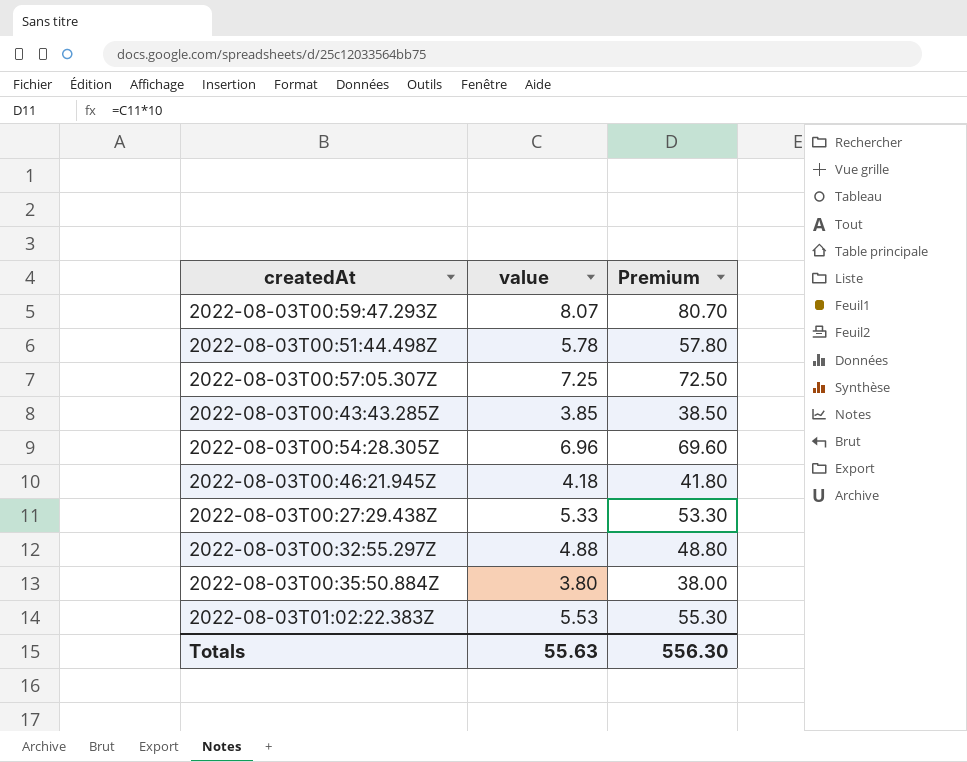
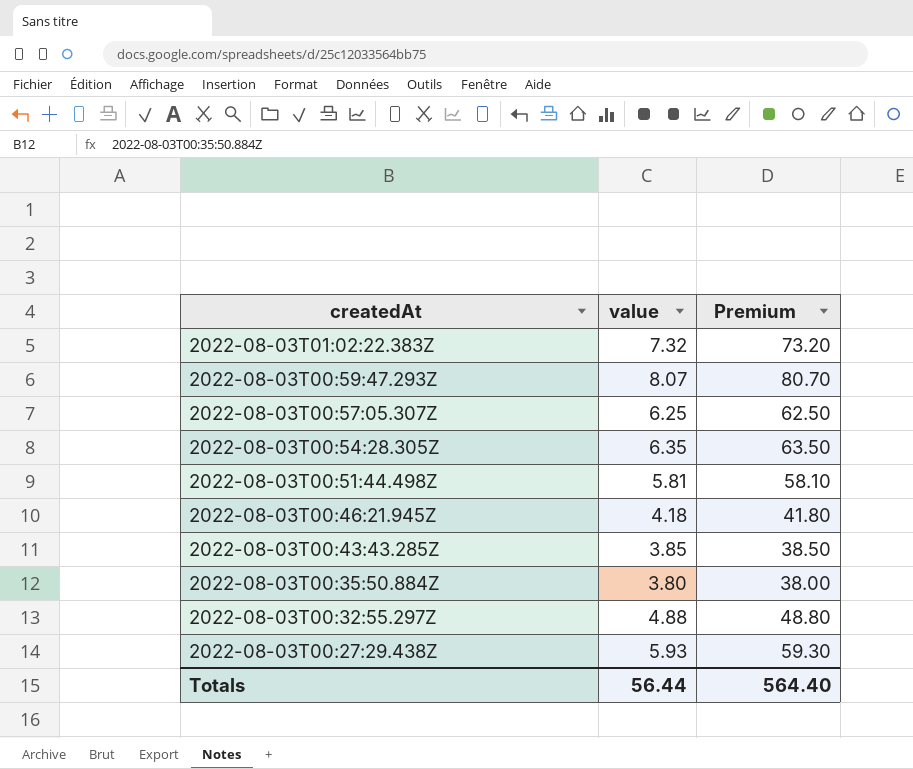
row order: none -> createdAt descending
2022-08-03T01:02:22.383Z | value: 5.53 -> 7.32
2022-08-03T01:02:22.383Z | Premium: 55.30 -> 73.20
2022-08-03T00:57:05.307Z | value: 7.25 -> 6.25
2022-08-03T00:57:05.307Z | Premium: 72.50 -> 62.50
2022-08-03T00:54:28.305Z | value: 6.96 -> 6.35
2022-08-03T00:54:28.305Z | Premium: 69.60 -> 63.50
2022-08-03T00:51:44.498Z | value: 5.78 -> 5.81
2022-08-03T00:51:44.498Z | Premium: 57.80 -> 58.10
2022-08-03T00:27:29.438Z | value: 5.33 -> 5.93
2022-08-03T00:27:29.438Z | Premium: 53.30 -> 59.30
Totals | value: 55.63 -> 56.44
Totals | Premium: 556.30 -> 564.40

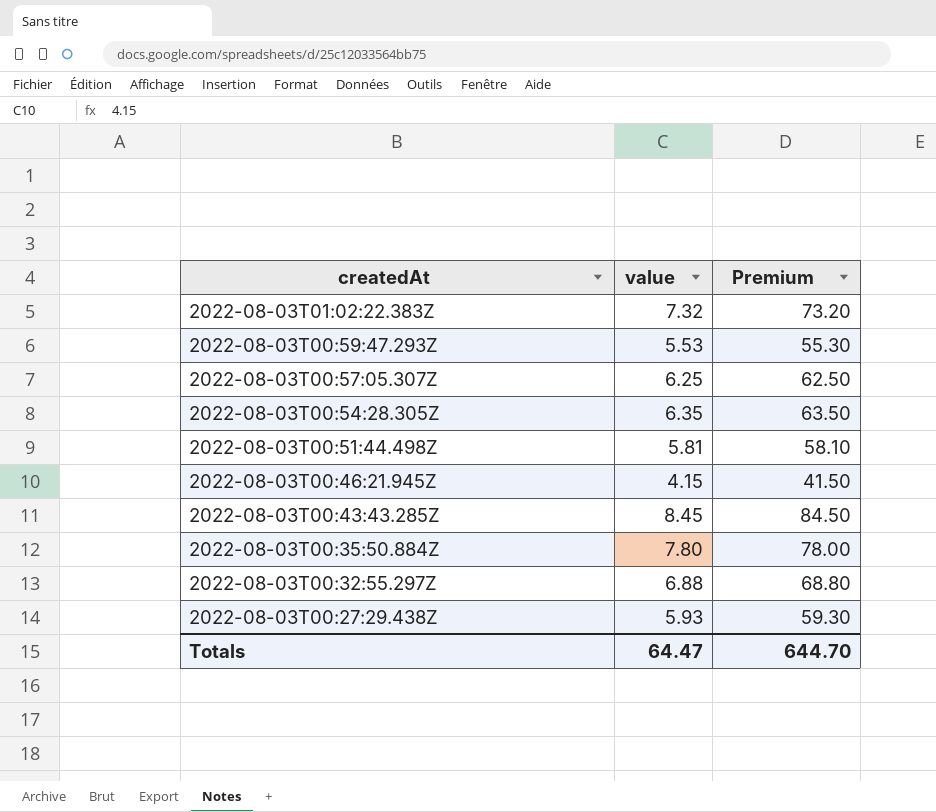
2022-08-03T00:59:47.293Z | value: 8.07 -> 5.53
2022-08-03T00:59:47.293Z | Premium: 80.70 -> 55.30
2022-08-03T00:46:21.945Z | value: 4.18 -> 4.15
2022-08-03T00:46:21.945Z | Premium: 41.80 -> 41.50
2022-08-03T00:43:43.285Z | value: 3.85 -> 8.45
2022-08-03T00:43:43.285Z | Premium: 38.50 -> 84.50
2022-08-03T00:35:50.884Z | value: 3.80 -> 7.80
2022-08-03T00:35:50.884Z | Premium: 38.00 -> 78.00
2022-08-03T00:32:55.297Z | value: 4.88 -> 6.88
2022-08-03T00:32:55.297Z | Premium: 48.80 -> 68.80
Totals | value: 56.44 -> 64.47
Totals | Premium: 564.40 -> 644.70

